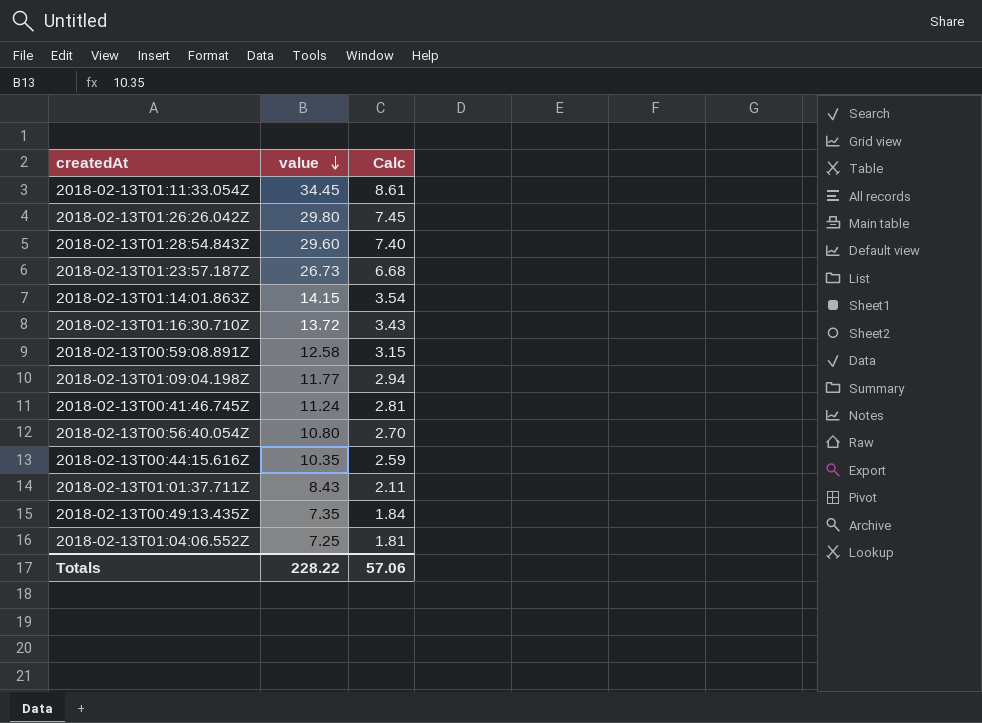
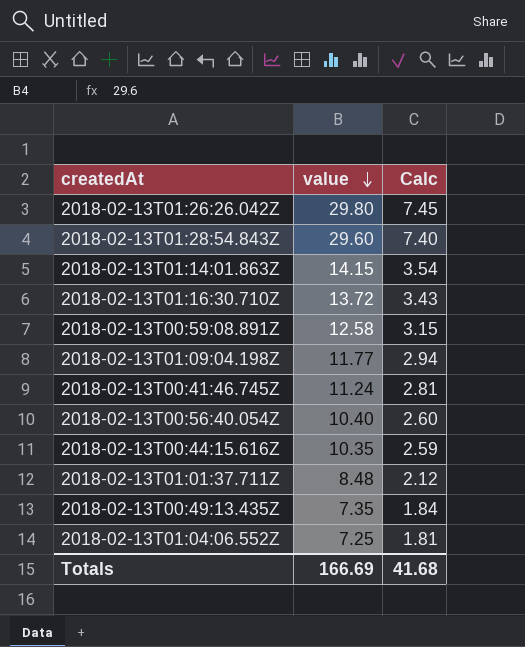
row 2018-02-13T01:11:33.054Z: 34.45 | 8.61 -> none
row 2018-02-13T01:23:57.187Z: 26.73 | 6.68 -> none
2018-02-13T00:56:40.054Z | value: 10.80 -> 10.40
2018-02-13T00:56:40.054Z | Calc: 2.70 -> 2.60
2018-02-13T01:01:37.711Z | value: 8.43 -> 8.48
2018-02-13T01:01:37.711Z | Calc: 2.11 -> 2.12
Totals | value: 228.22 -> 166.69
Totals | Calc: 57.06 -> 41.68

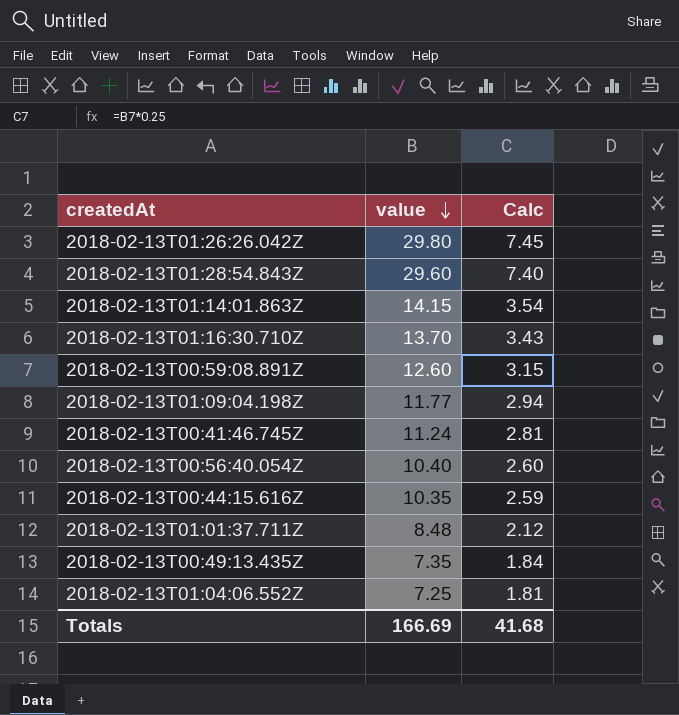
2018-02-13T01:16:30.710Z | value: 13.72 -> 13.70
2018-02-13T00:59:08.891Z | value: 12.58 -> 12.60

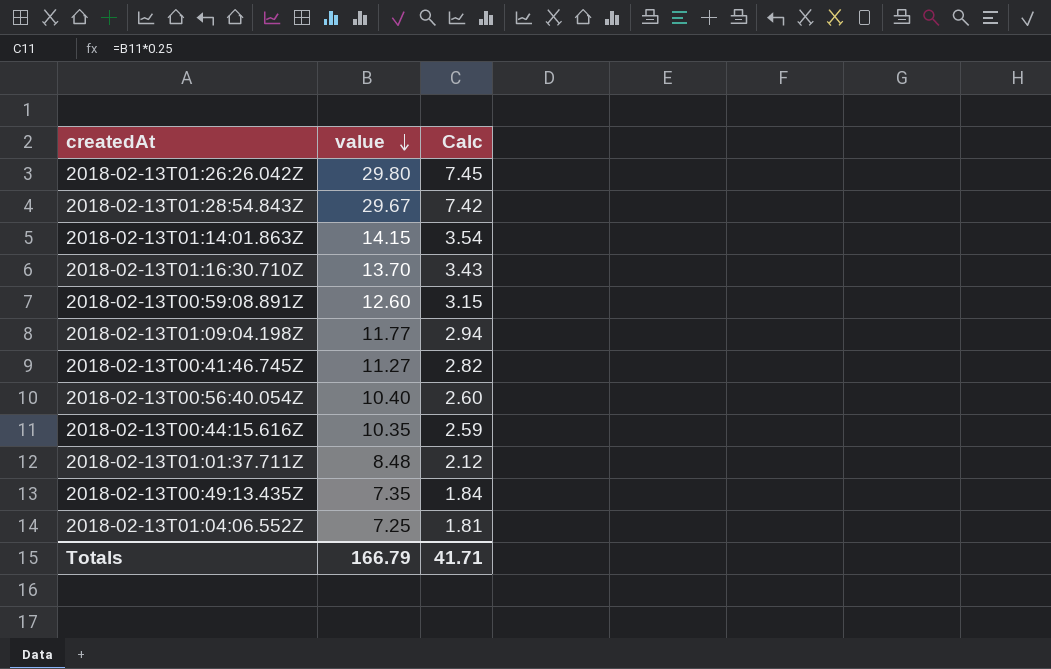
2018-02-13T01:28:54.843Z | value: 29.60 -> 29.67
2018-02-13T01:28:54.843Z | Calc: 7.40 -> 7.42
2018-02-13T00:41:46.745Z | value: 11.24 -> 11.27
2018-02-13T00:41:46.745Z | Calc: 2.81 -> 2.82
Totals | value: 166.69 -> 166.79
Totals | Calc: 41.68 -> 41.71

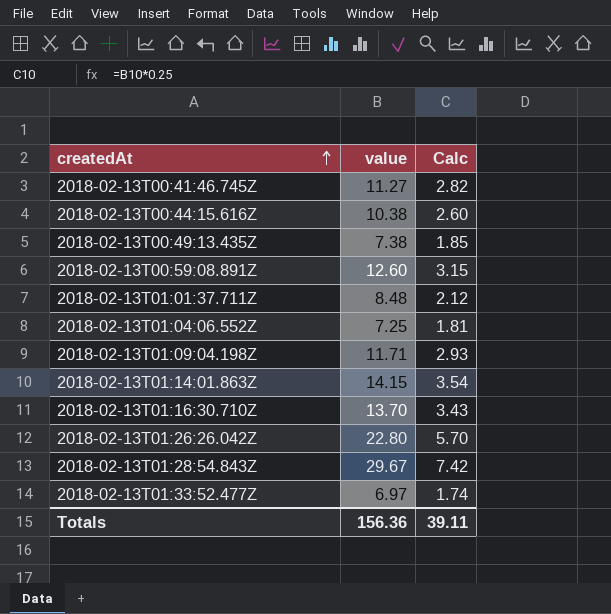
row order: value descending -> createdAt ascending
row 2018-02-13T00:56:40.054Z: 10.40 | 2.60 -> none
2018-02-13T00:44:15.616Z | value: 10.35 -> 10.38
2018-02-13T00:44:15.616Z | Calc: 2.59 -> 2.60
2018-02-13T00:49:13.435Z | value: 7.35 -> 7.38
2018-02-13T00:49:13.435Z | Calc: 1.84 -> 1.85
2018-02-13T01:09:04.198Z | value: 11.77 -> 11.71
2018-02-13T01:09:04.198Z | Calc: 2.94 -> 2.93
2018-02-13T01:26:26.042Z | value: 29.80 -> 22.80
2018-02-13T01:26:26.042Z | Calc: 7.45 -> 5.70
row 2018-02-13T01:33:52.477Z: none -> 6.97 | 1.74
Totals | value: 166.79 -> 156.36
Totals | Calc: 41.71 -> 39.11

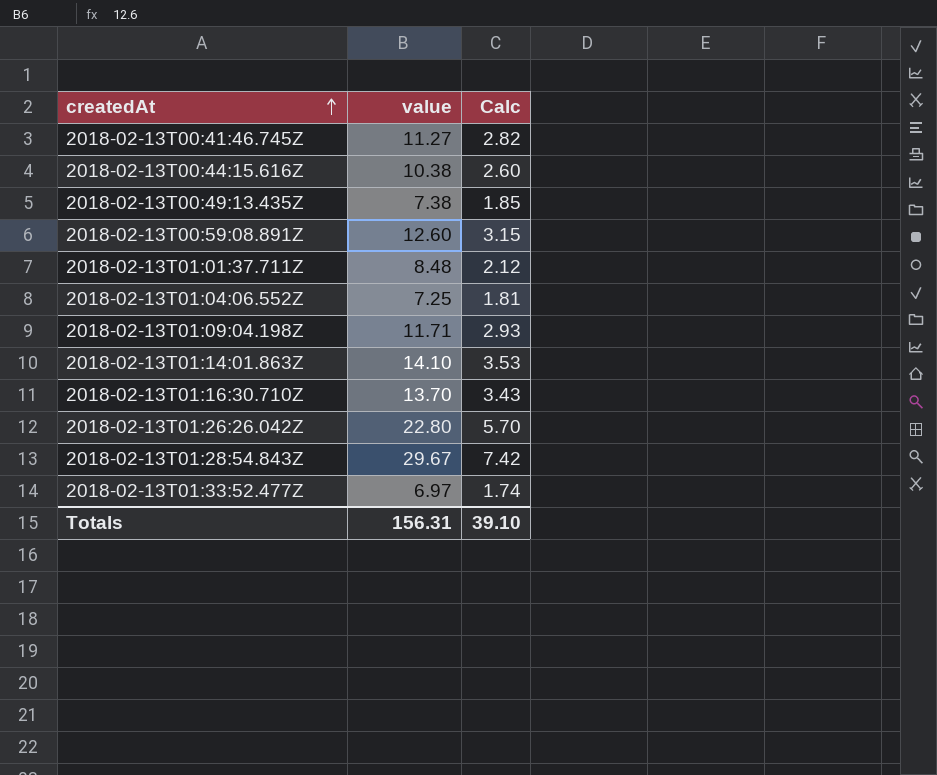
2018-02-13T01:14:01.863Z | value: 14.15 -> 14.10
2018-02-13T01:14:01.863Z | Calc: 3.54 -> 3.53
Totals | value: 156.36 -> 156.31
Totals | Calc: 39.11 -> 39.10

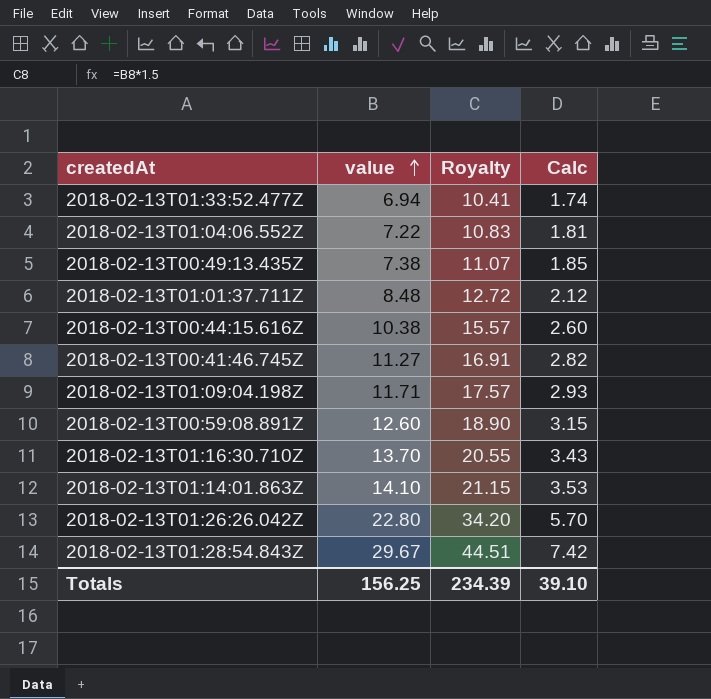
row order: createdAt ascending -> value ascending
column Royalty | formula: none -> [value] * 1.5
2018-02-13T01:33:52.477Z | value: 6.97 -> 6.94
2018-02-13T01:04:06.552Z | value: 7.25 -> 7.22
Totals | value: 156.31 -> 156.25

